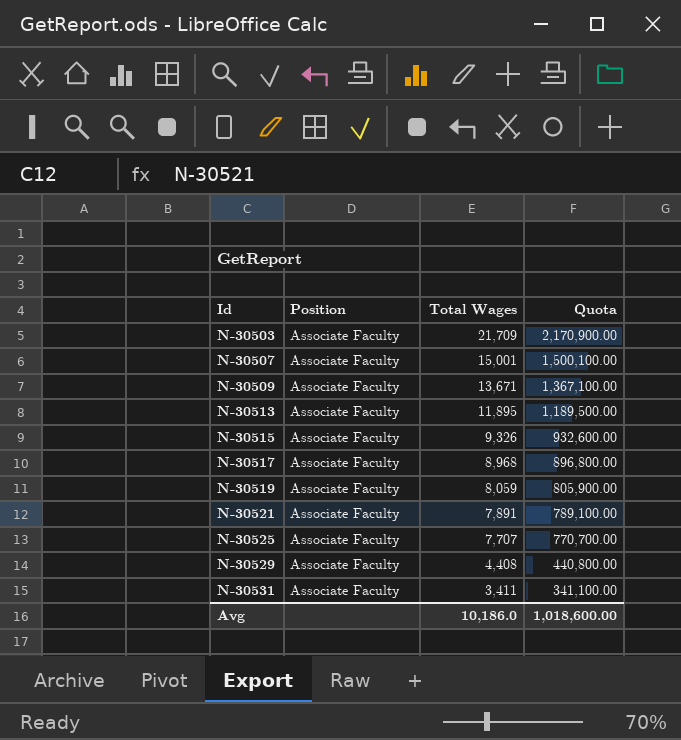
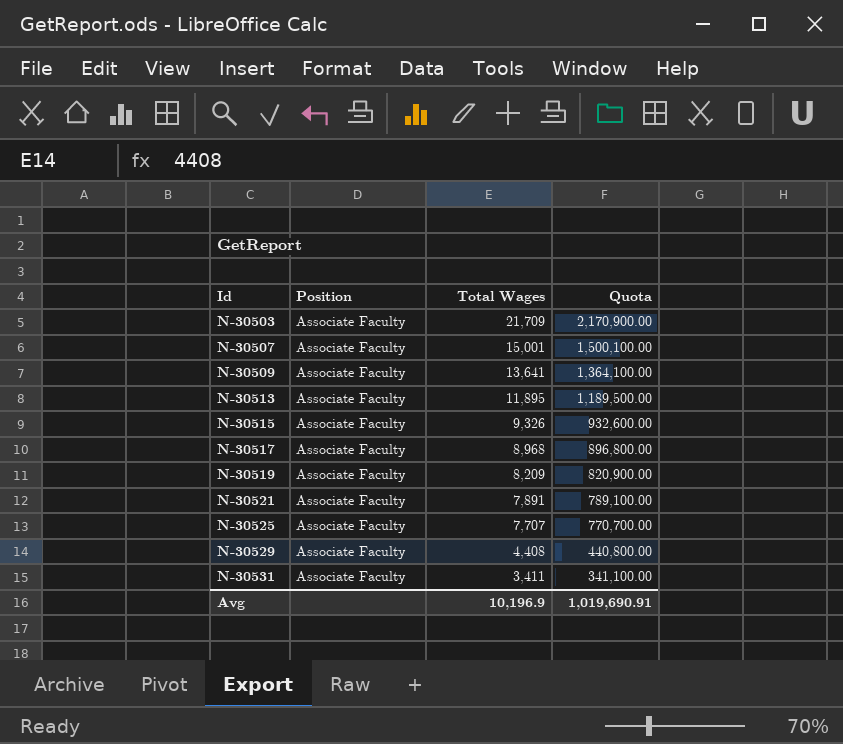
N-30509 | Total Wages: 13,671 -> 13,641
N-30509 | Quota: 1,367,100.00 -> 1,364,100.00
N-30519 | Total Wages: 8,059 -> 8,209
N-30519 | Quota: 805,900.00 -> 820,900.00
Avg | Total Wages: 10,186.0 -> 10,196.9
Avg | Quota: 1,018,600.00 -> 1,019,690.91

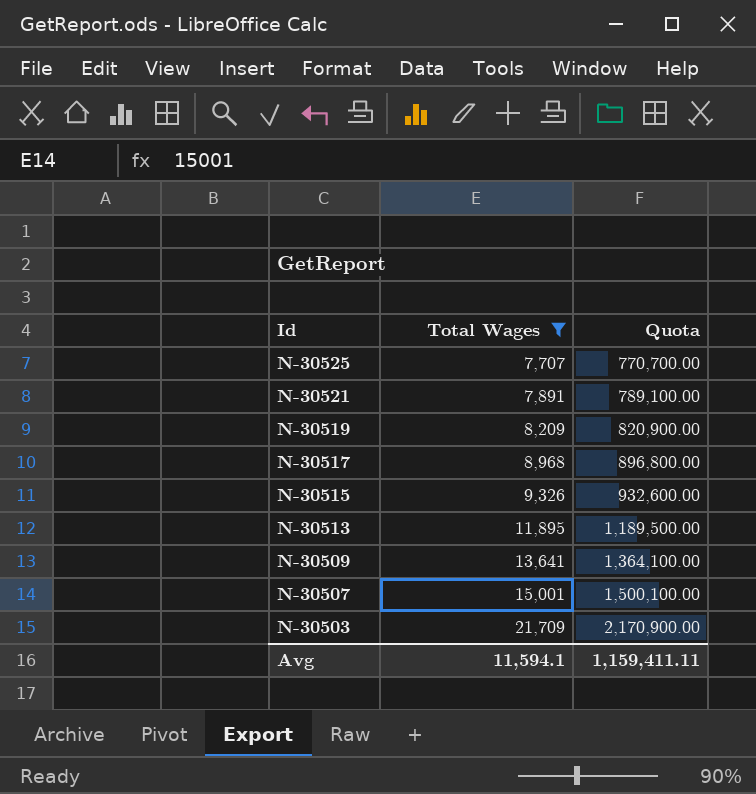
filter: none -> Total Wages >= 7,707
row order: Id ascending -> Id descending
column Position | position: 2 -> none
Avg | Total Wages: 10,196.9 -> 11,594.1
Avg | Quota: 1,019,690.91 -> 1,159,411.11

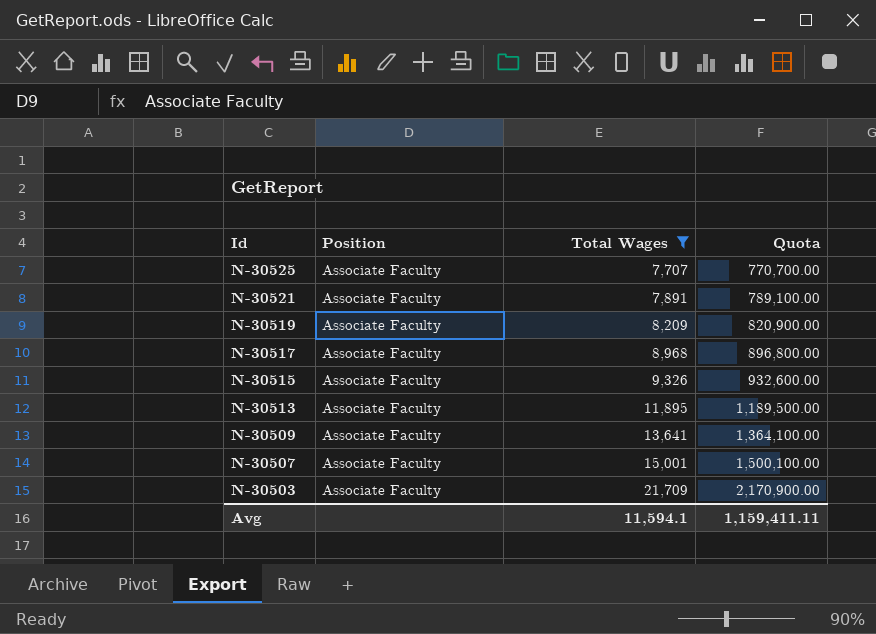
column Position | position: none -> 2

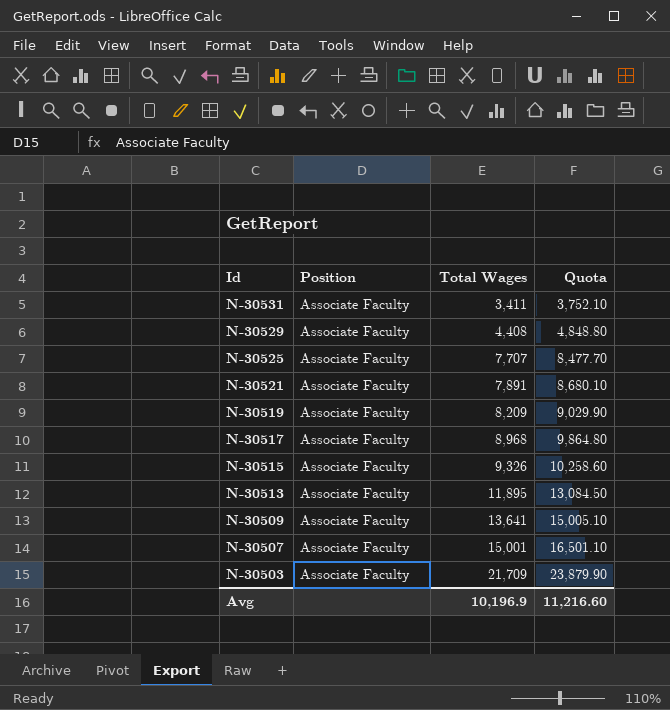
filter: Total Wages >= 7,707 -> none
column Quota | formula: [Total Wages] * 100 -> [Total Wages] * 1.1
Avg | Total Wages: 11,594.1 -> 10,196.9
Avg | Quota: 1,159,411.11 -> 11,216.60

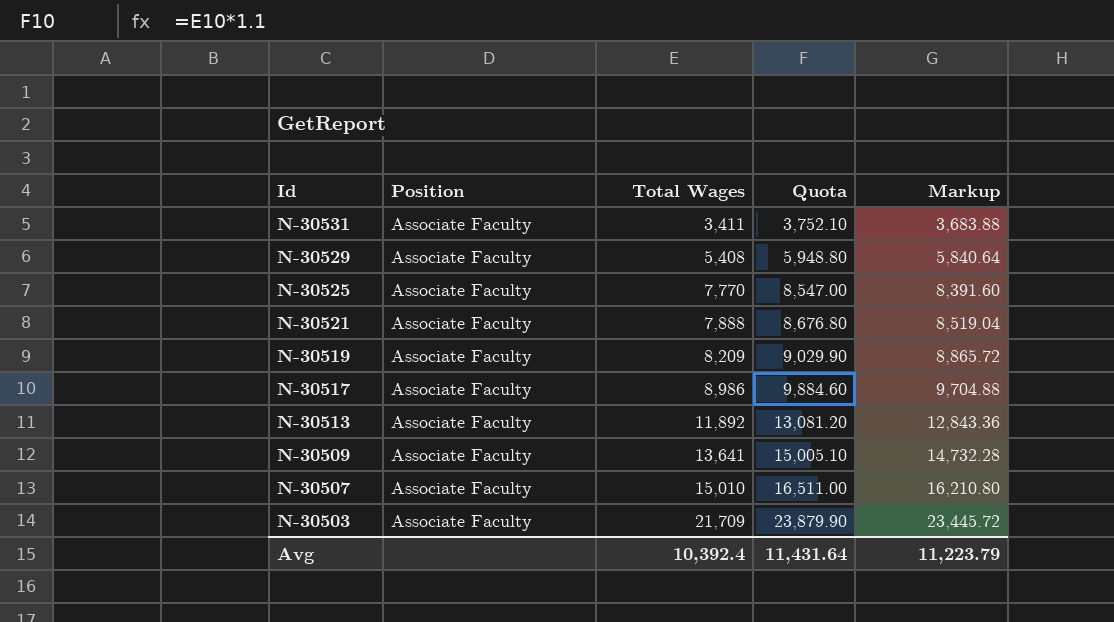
column Markup | formula: none -> [Total Wages] * 1.08
row N-30515: Associate Faculty | 9,326 | 10,258.60 -> none
N-30529 | Total Wages: 4,408 -> 5,408
N-30529 | Quota: 4,848.80 -> 5,948.80
N-30525 | Total Wages: 7,707 -> 7,770
N-30525 | Quota: 8,477.70 -> 8,547.00
N-30521 | Total Wages: 7,891 -> 7,888
N-30521 | Quota: 8,680.10 -> 8,676.80
N-30517 | Total Wages: 8,968 -> 8,986
N-30517 | Quota: 9,864.80 -> 9,884.60
N-30513 | Total Wages: 11,895 -> 11,892
N-30513 | Quota: 13,084.50 -> 13,081.20
N-30507 | Total Wages: 15,001 -> 15,010
N-30507 | Quota: 16,501.10 -> 16,511.00
Avg | Total Wages: 10,196.9 -> 10,392.4
Avg | Quota: 11,216.60 -> 11,431.64

